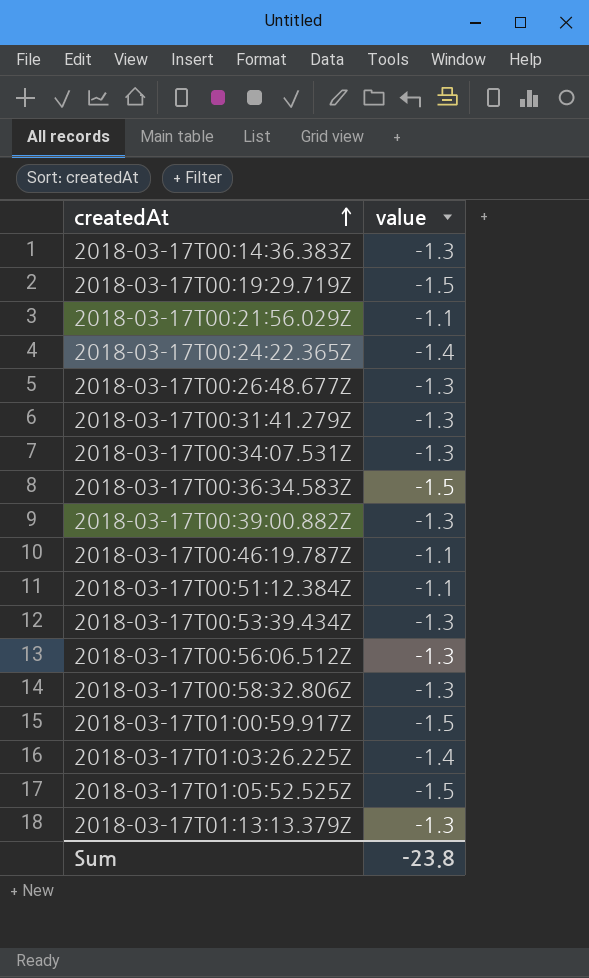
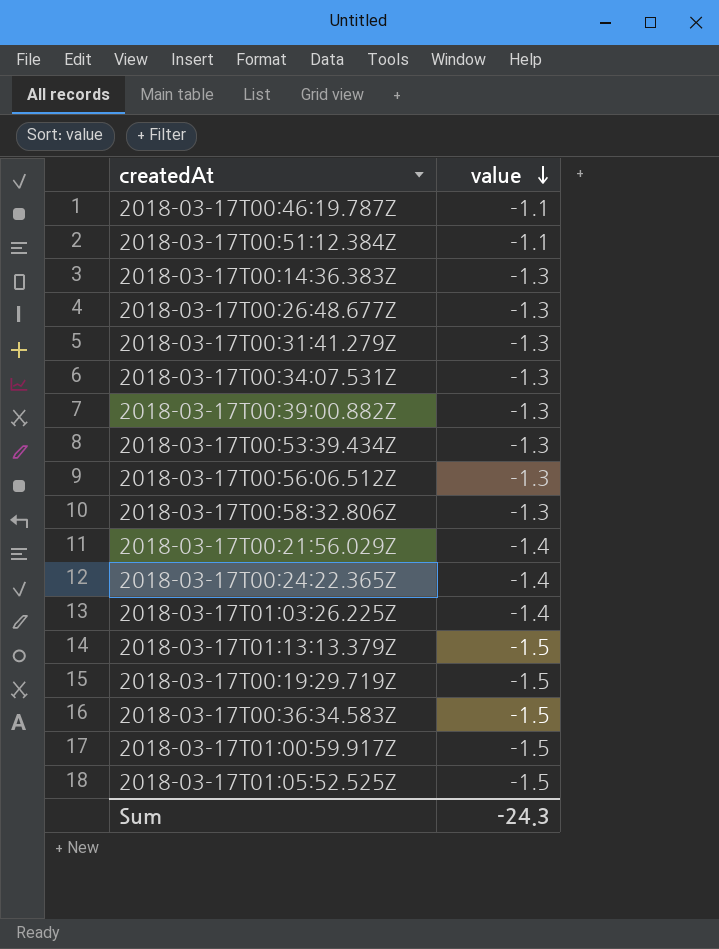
row order: createdAt ascending -> value descending
2018-03-17T00:21:56.029Z | value: -1.1 -> -1.4
2018-03-17T01:13:13.379Z | value: -1.3 -> -1.5
Sum | value: -23.8 -> -24.3

